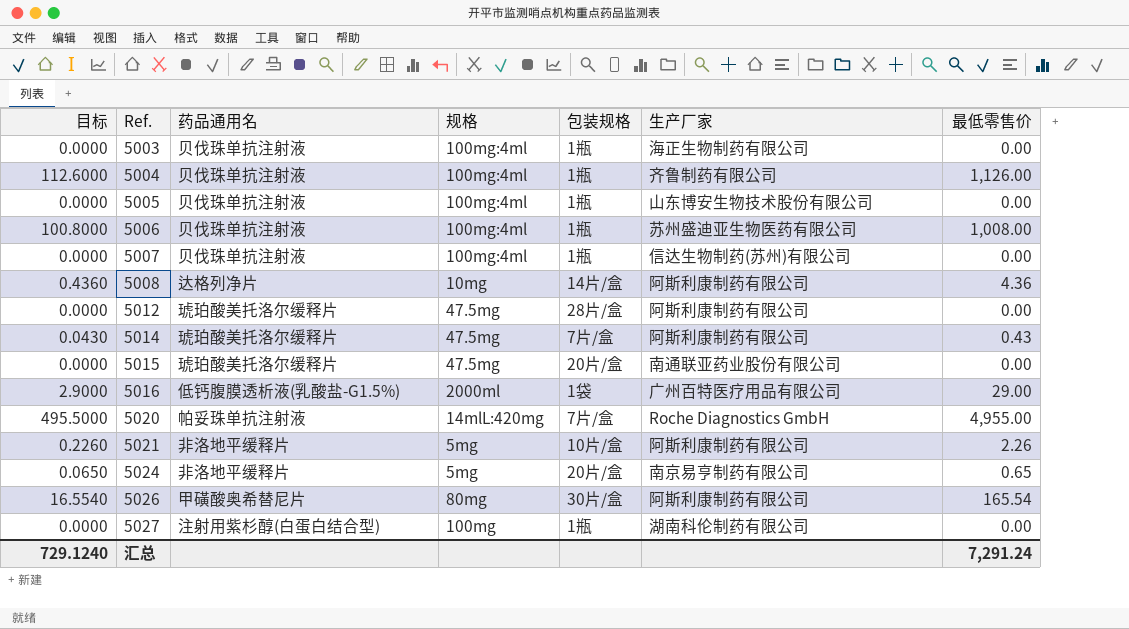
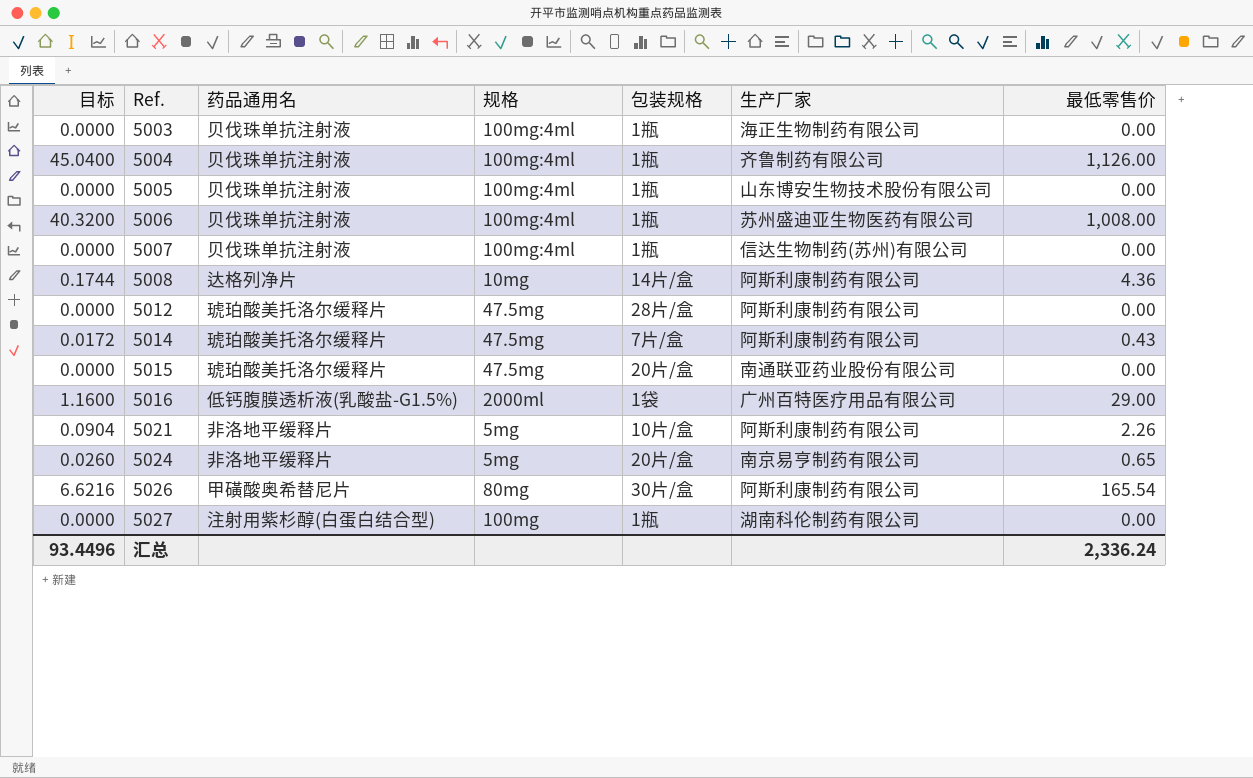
column 目标 | formula: [最低零售价] * 0.1 -> [最低零售价] * 0.04
row 5020: 495.5000 | 帕妥珠单抗注射液 | 14mlL:420mg | 7片/盒 | Roche Diagnostics GmbH | 4,955.00 -> none
汇总 | 目标: 729.1240 -> 93.4496
汇总 | 最低零售价: 7,291.24 -> 2,336.24

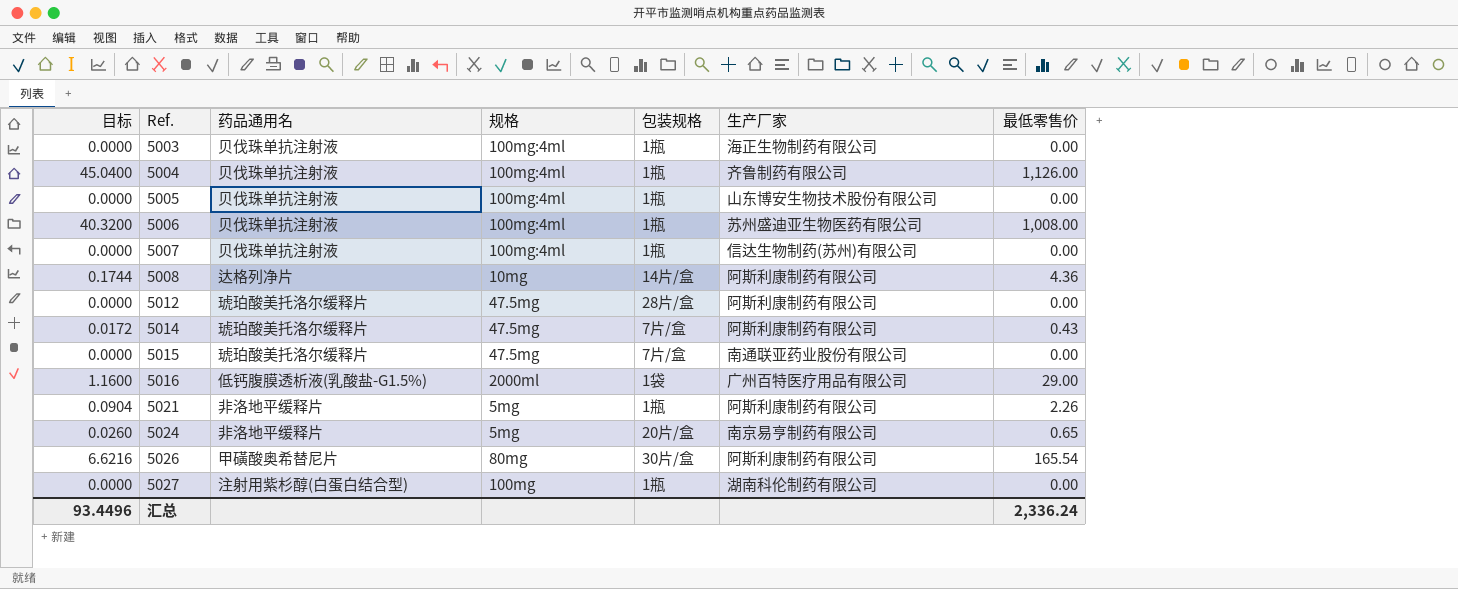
5015 | 包装规格: 20片/盒 -> 7片/盒
5021 | 包装规格: 10片/盒 -> 1瓶

